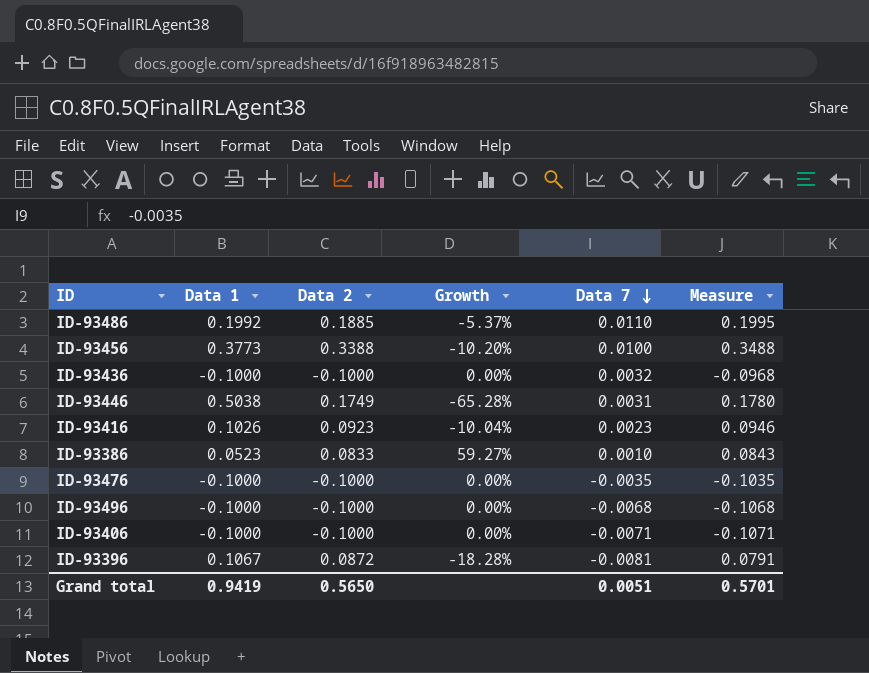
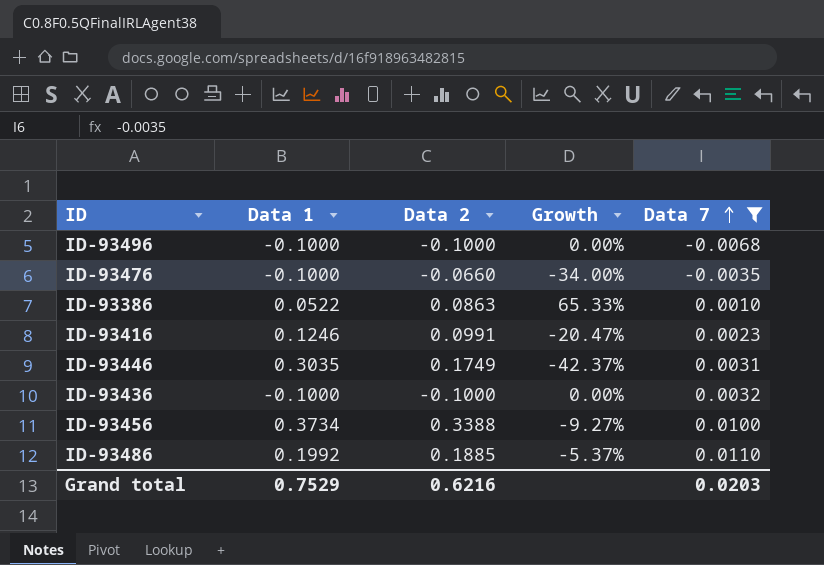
filter: none -> Data 7 >= -0.0068
row order: Data 7 descending -> Data 7 ascending
column Measure | formula: [Data 2] + [Data 7] -> none
ID-93476 | Data 2: -0.1000 -> -0.0660
ID-93476 | Growth: 0.00% -> -34.00%
ID-93386 | Data 1: 0.0523 -> 0.0522
ID-93386 | Data 2: 0.0833 -> 0.0863
ID-93386 | Growth: 59.27% -> 65.33%
ID-93416 | Data 1: 0.1026 -> 0.1246
ID-93416 | Data 2: 0.0923 -> 0.0991
ID-93416 | Growth: -10.04% -> -20.47%
ID-93446 | Data 1: 0.5038 -> 0.3035
ID-93446 | Growth: -65.28% -> -42.37%
ID-93456 | Data 1: 0.3773 -> 0.3734
ID-93456 | Growth: -10.20% -> -9.27%
Grand total | Data 1: 0.9419 -> 0.7529
Grand total | Data 2: 0.5650 -> 0.6216
Grand total | Data 7: 0.0051 -> 0.0203

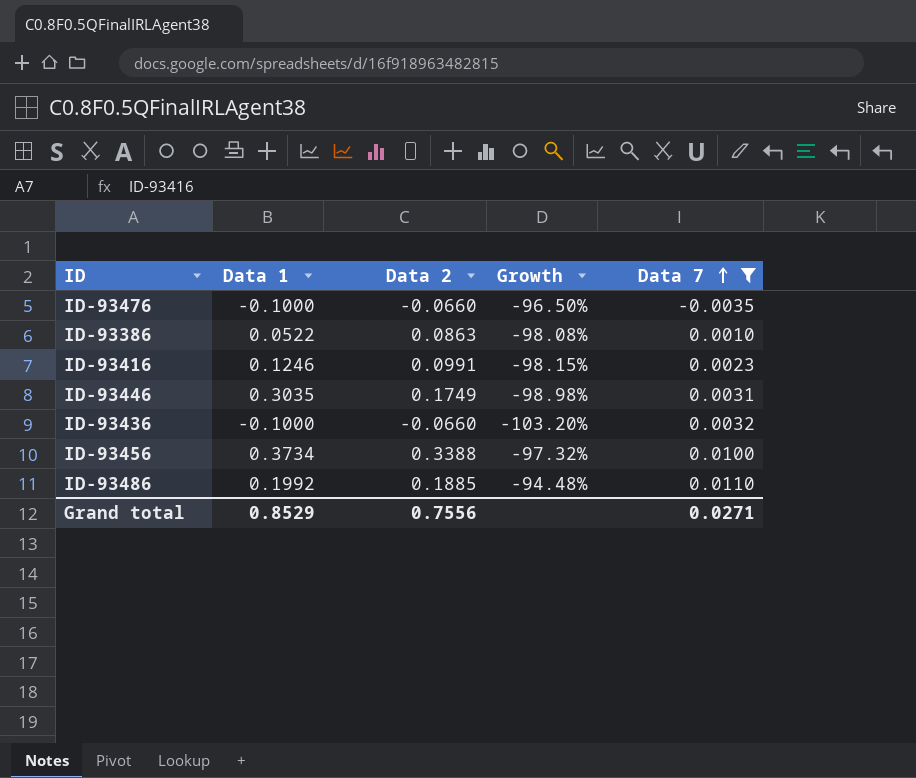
column Growth | formula: ([Data 2] - [Data 1]) / [Data 1] -> ([Data 7] - [Data 1]) / [Data 1]
row ID-93496: -0.1000 | -0.1000 | 0.00% | -0.0068 -> none
ID-93436 | Data 2: -0.1000 -> -0.0660
Grand total | Data 1: 0.7529 -> 0.8529
Grand total | Data 2: 0.6216 -> 0.7556
Grand total | Data 7: 0.0203 -> 0.0271

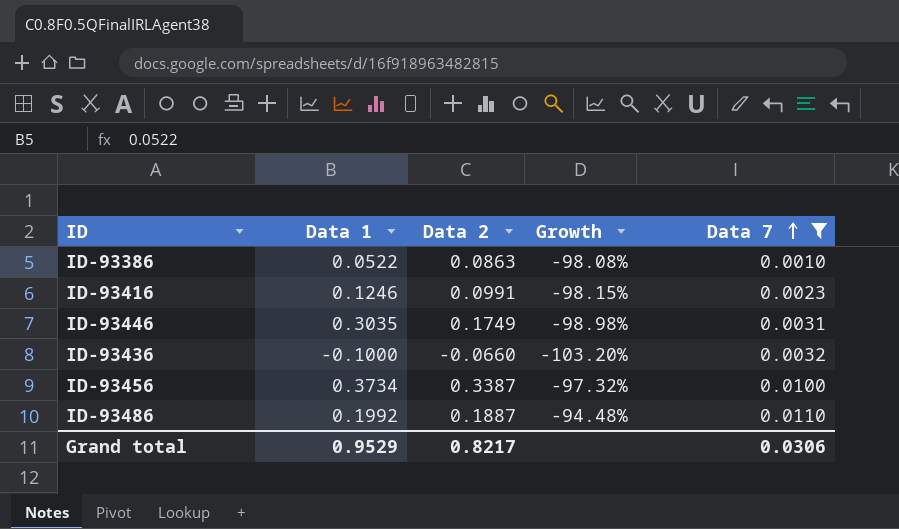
row ID-93476: -0.1000 | -0.0660 | -96.50% | -0.0035 -> none
ID-93456 | Data 2: 0.3388 -> 0.3387
ID-93486 | Data 2: 0.1885 -> 0.1887
Grand total | Data 1: 0.8529 -> 0.9529
Grand total | Data 2: 0.7556 -> 0.8217
Grand total | Data 7: 0.0271 -> 0.0306

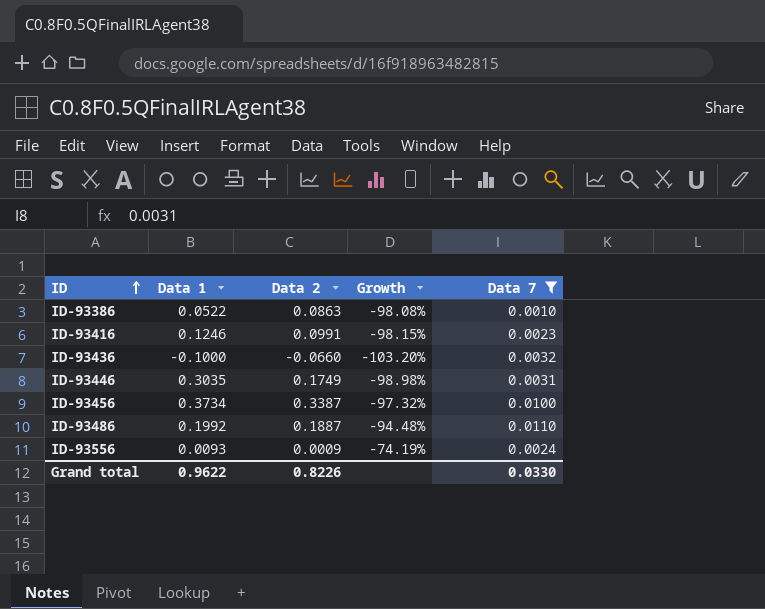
row order: Data 7 ascending -> ID ascending
row ID-93556: none -> 0.0093 | 0.0009 | -74.19% | 0.0024
Grand total | Data 1: 0.9529 -> 0.9622
Grand total | Data 2: 0.8217 -> 0.8226
Grand total | Data 7: 0.0306 -> 0.0330

